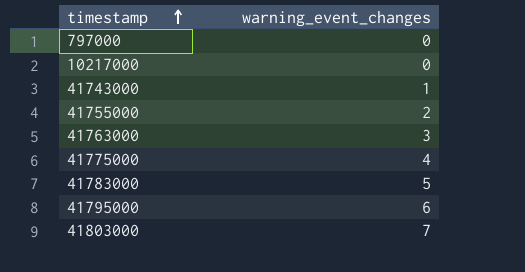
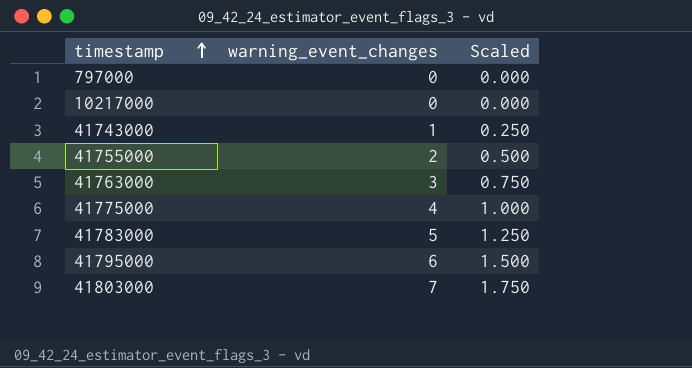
column Scaled | formula: none -> [warning_event_changes] * 0.25

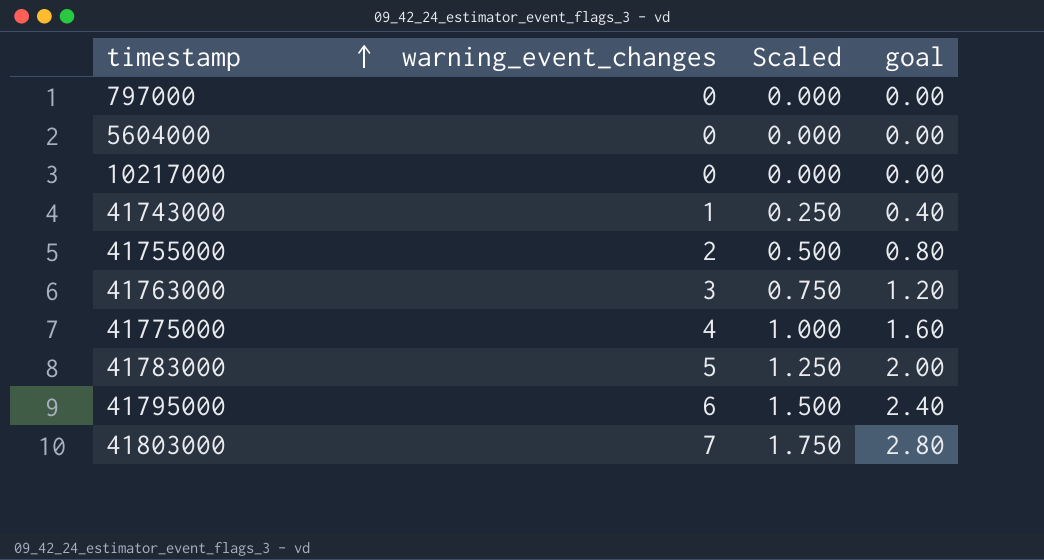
column goal | formula: none -> [warning_event_changes] * 0.4
row 5604000: none -> 0 | 0.000 | 0.00

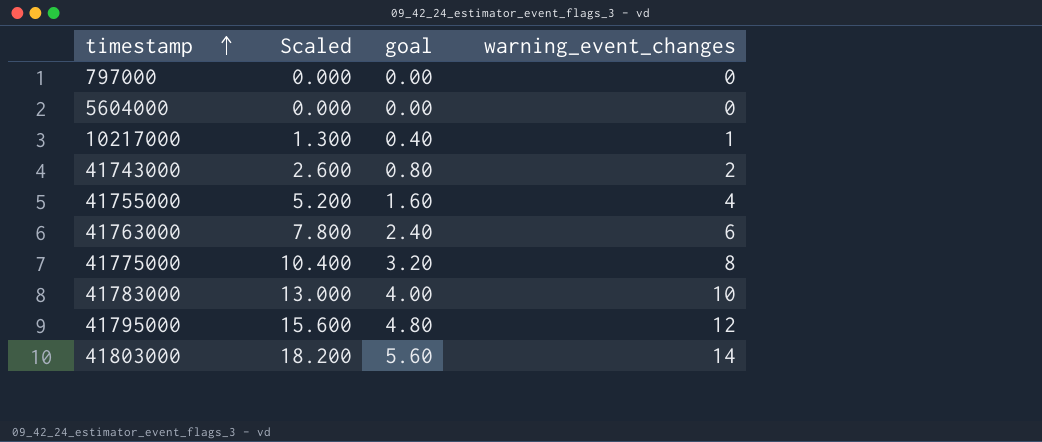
column Scaled | formula: [warning_event_changes] * 0.25 -> [warning_event_changes] * 1.3
column warning_event_changes | position: 2 -> 4
10217000 | goal: 0.00 -> 0.40
10217000 | warning_event_changes: 0 -> 1
41743000 | goal: 0.40 -> 0.80
41743000 | warning_event_changes: 1 -> 2
41755000 | goal: 0.80 -> 1.60
41755000 | warning_event_changes: 2 -> 4
41763000 | goal: 1.20 -> 2.40
41763000 | warning_event_changes: 3 -> 6
41775000 | goal: 1.60 -> 3.20
41775000 | warning_event_changes: 4 -> 8
41783000 | goal: 2.00 -> 4.00
41783000 | warning_event_changes: 5 -> 10
41795000 | goal: 2.40 -> 4.80
41795000 | warning_event_changes: 6 -> 12
41803000 | goal: 2.80 -> 5.60
41803000 | warning_event_changes: 7 -> 14

